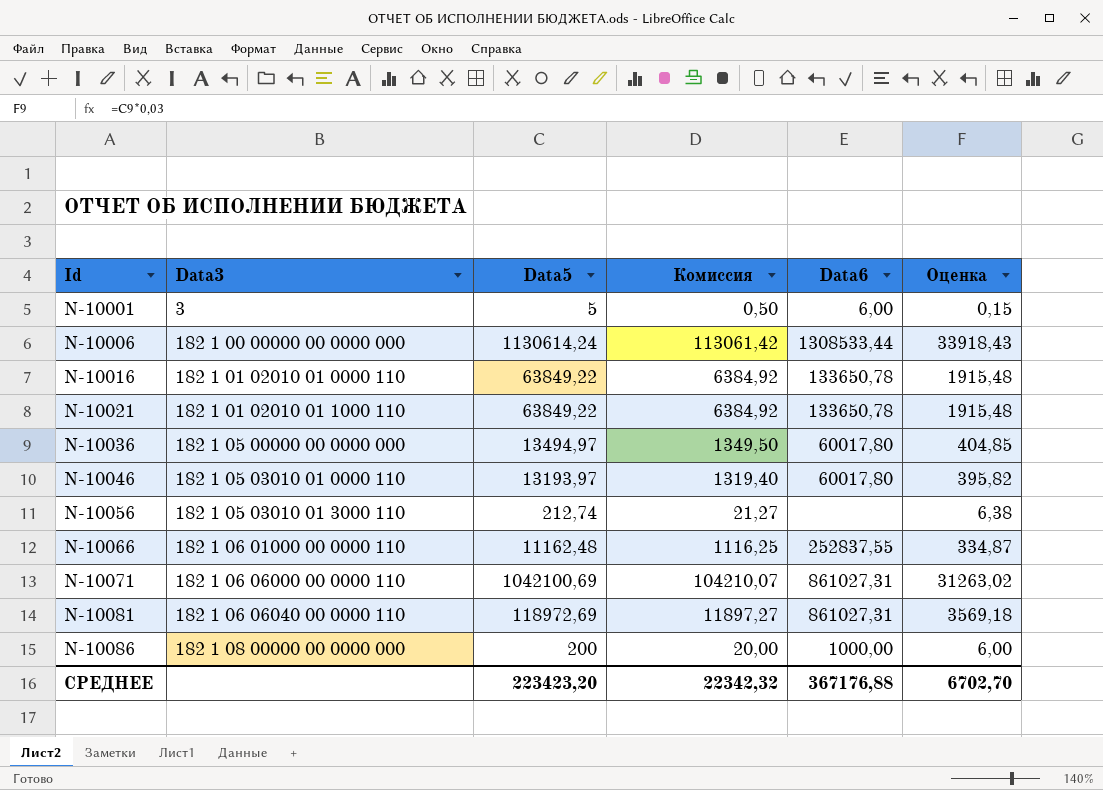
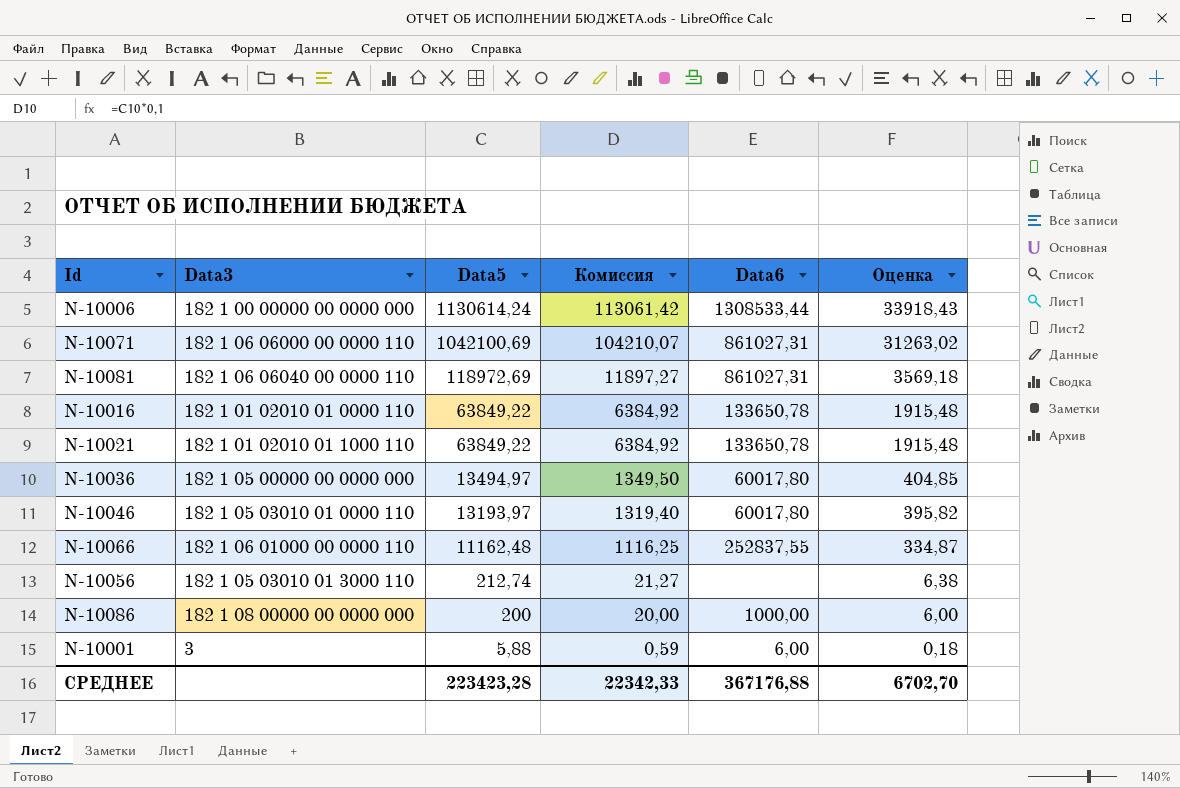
row order: Id ascending -> Data5 descending
N-10001 | Data5: 5 -> 5,88
N-10001 | Комиссия: 0,50 -> 0,59
N-10001 | Оценка: 0,15 -> 0,18
СРЕДНЕЕ | Data5: 223423,20 -> 223423,28
СРЕДНЕЕ | Комиссия: 22342,32 -> 22342,33

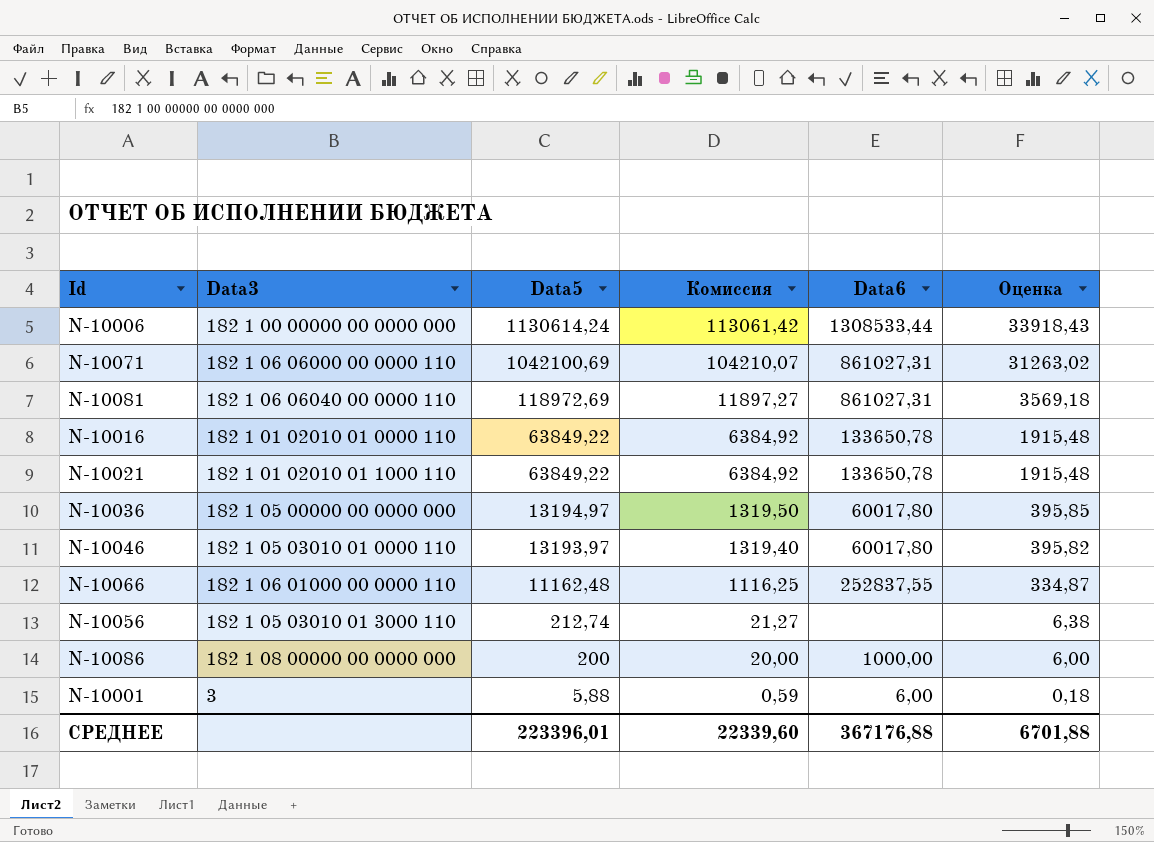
N-10036 | Data5: 13494,97 -> 13194,97
N-10036 | Комиссия: 1349,50 -> 1319,50
N-10036 | Оценка: 404,85 -> 395,85
СРЕДНЕЕ | Data5: 223423,28 -> 223396,01
СРЕДНЕЕ | Комиссия: 22342,33 -> 22339,60
СРЕДНЕЕ | Оценка: 6702,70 -> 6701,88

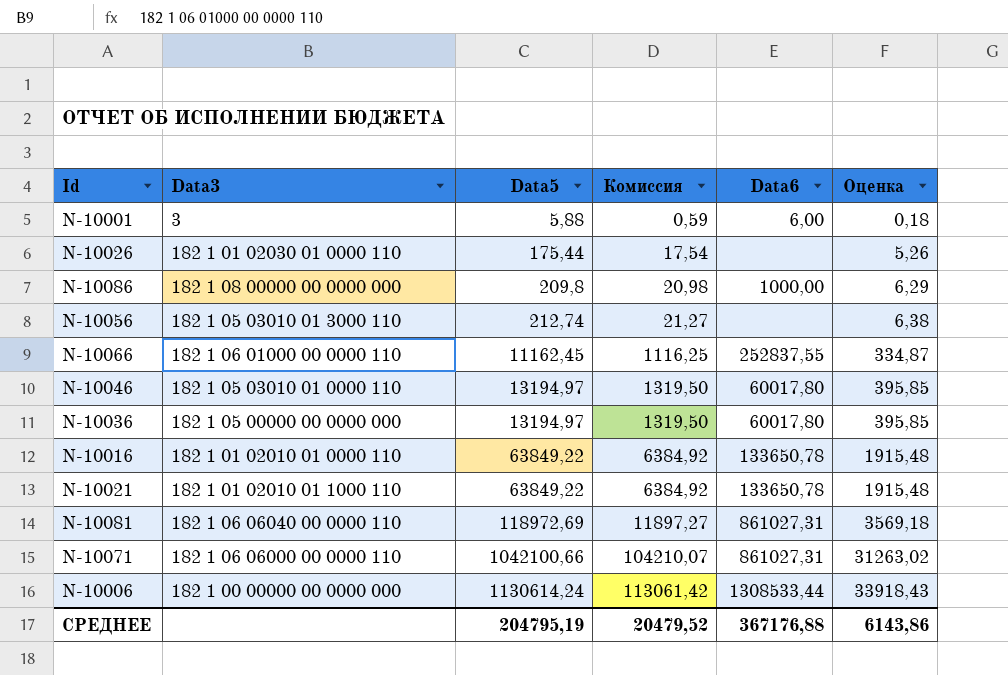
row order: Data5 descending -> Data5 ascending
row N-10026: none -> 182 1 01 02030 01 0000 110 | 175,44 | 17,54 | none | 5,26
N-10086 | Data5: 200 -> 209,8
N-10086 | Комиссия: 20,00 -> 20,98
N-10086 | Оценка: 6,00 -> 6,29
N-10066 | Data5: 11162,48 -> 11162,45
N-10046 | Data5: 13193,97 -> 13194,97
N-10046 | Комиссия: 1319,40 -> 1319,50
N-10046 | Оценка: 395,82 -> 395,85
N-10071 | Data5: 1042100,69 -> 1042100,66
СРЕДНЕЕ | Data5: 223396,01 -> 204795,19
СРЕДНЕЕ | Комиссия: 22339,60 -> 20479,52
СРЕДНЕЕ | Оценка: 6701,88 -> 6143,86

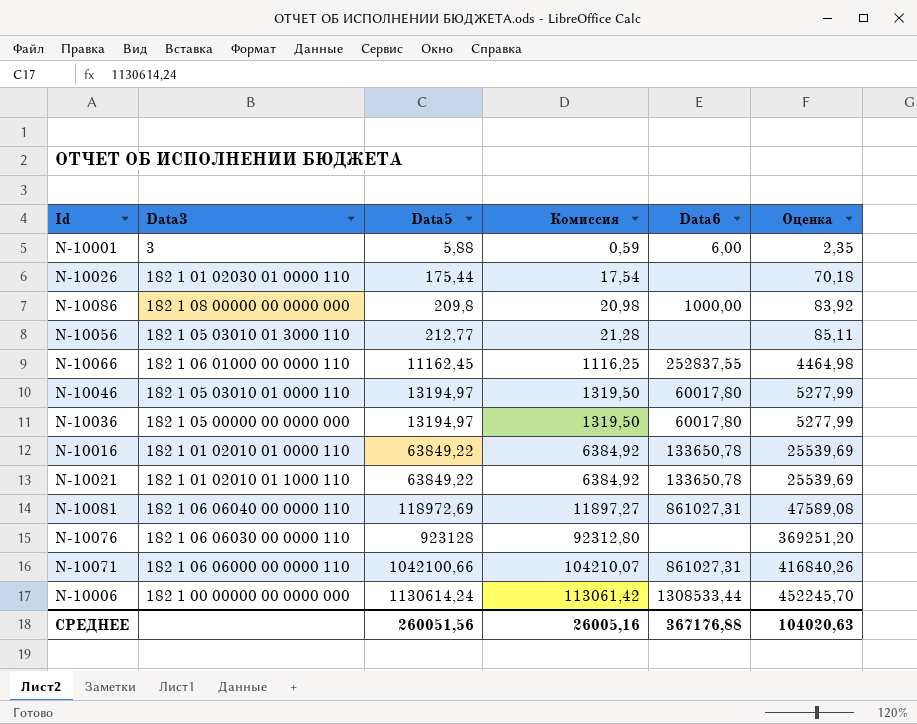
column Оценка | formula: [Data5] * 0,03 -> [Data5] * 0,4
N-10056 | Data5: 212,74 -> 212,77
N-10056 | Комиссия: 21,27 -> 21,28
row N-10076: none -> 182 1 06 06030 00 0000 110 | 923128 | 92312,80 | none | 369251,20
СРЕДНЕЕ | Data5: 204795,19 -> 260051,56
СРЕДНЕЕ | Комиссия: 20479,52 -> 26005,16
СРЕДНЕЕ | Оценка: 6143,86 -> 104020,63

